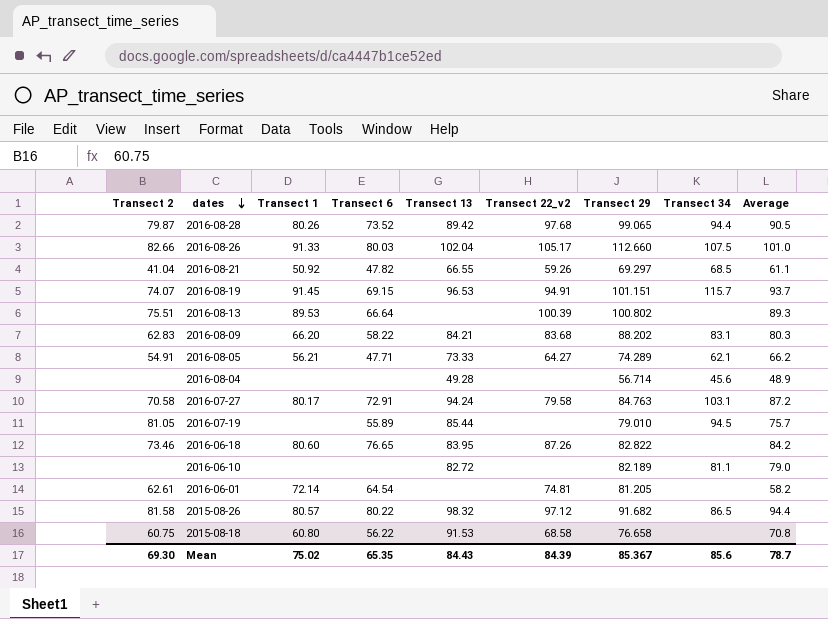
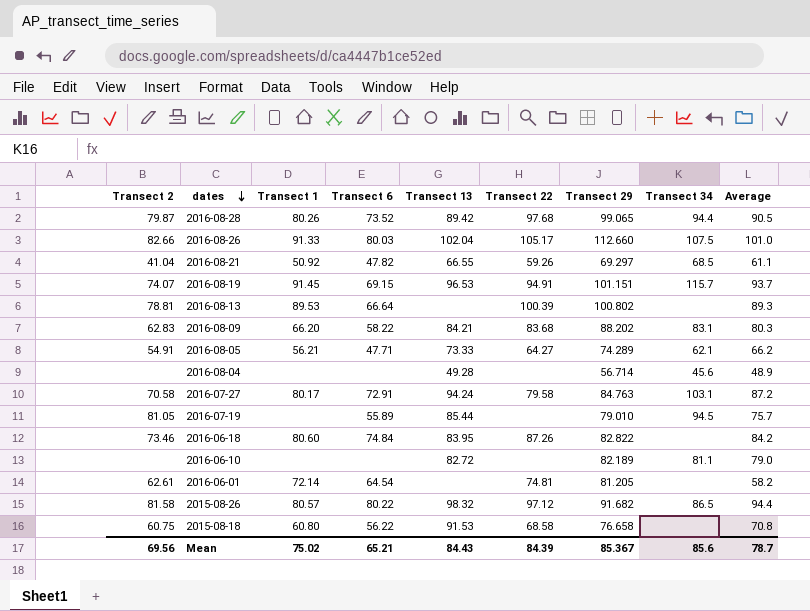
column name: Transect 22_v2 -> Transect 22
2016-08-13 | Transect 2: 75.51 -> 78.81
2016-06-18 | Transect 6: 76.65 -> 74.84
Mean | Transect 2: 69.30 -> 69.56
Mean | Transect 6: 65.35 -> 65.21

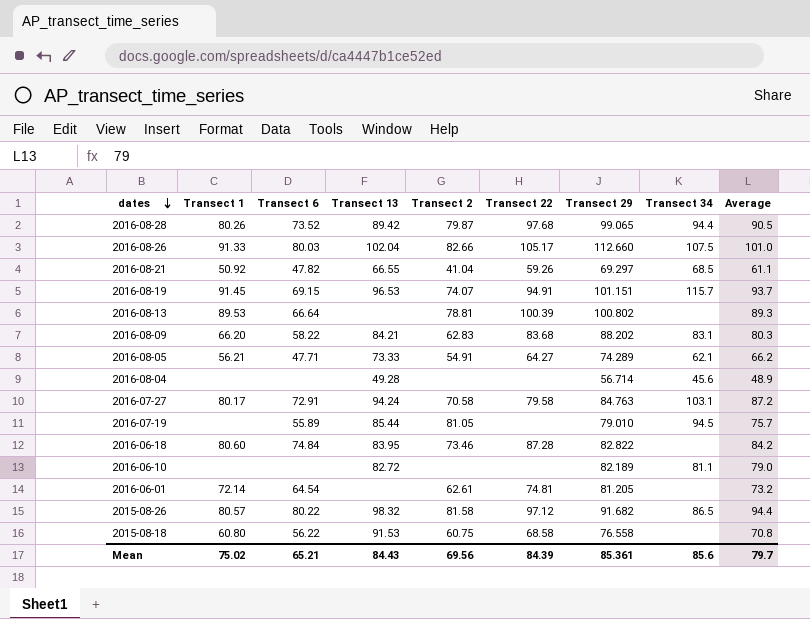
column Transect 2 | position: 1 -> 5
2016-06-18 | Transect 22: 87.26 -> 87.28
2016-06-01 | Average: 58.2 -> 73.2
2015-08-18 | Transect 29: 76.658 -> 76.558
Mean | Transect 29: 85.367 -> 85.361
Mean | Average: 78.7 -> 79.7

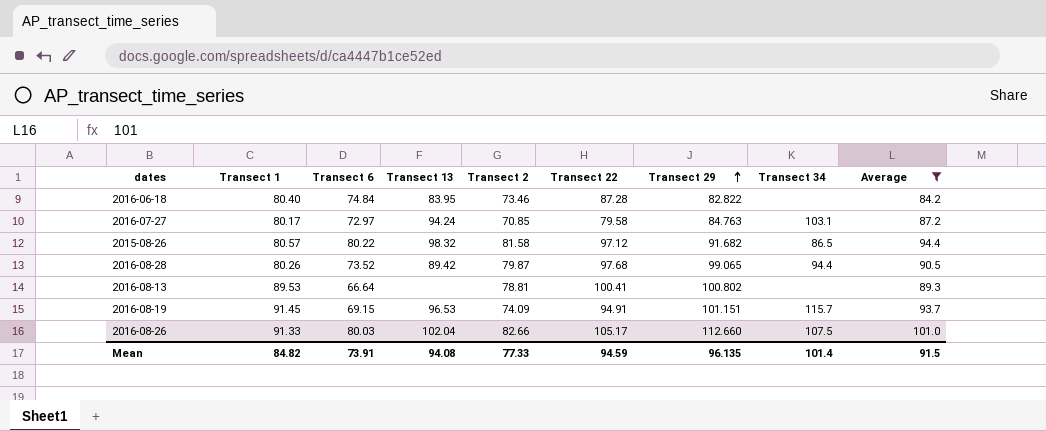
filter: none -> Average >= 84.2
row order: dates descending -> Transect 29 ascending
2016-06-18 | Transect 1: 80.60 -> 80.40
2016-07-27 | Transect 6: 72.91 -> 72.97
2016-07-27 | Transect 2: 70.58 -> 70.85
2016-08-13 | Transect 22: 100.39 -> 100.41
2016-08-19 | Transect 2: 74.07 -> 74.09
Mean | Transect 1: 75.02 -> 84.82
Mean | Transect 6: 65.21 -> 73.91
Mean | Transect 13: 84.43 -> 94.08
Mean | Transect 2: 69.56 -> 77.33
Mean | Transect 22: 84.39 -> 94.59
Mean | Transect 29: 85.361 -> 96.135
Mean | Transect 34: 85.6 -> 101.4
Mean | Average: 79.7 -> 91.5

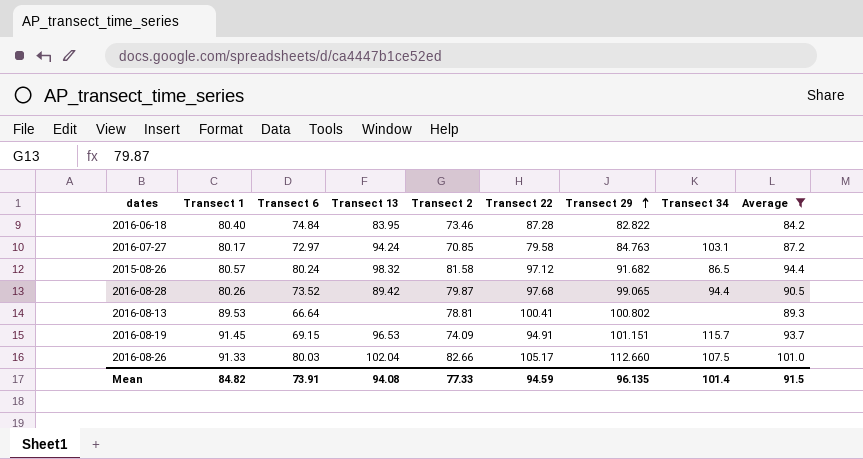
2015-08-26 | Transect 6: 80.22 -> 80.24

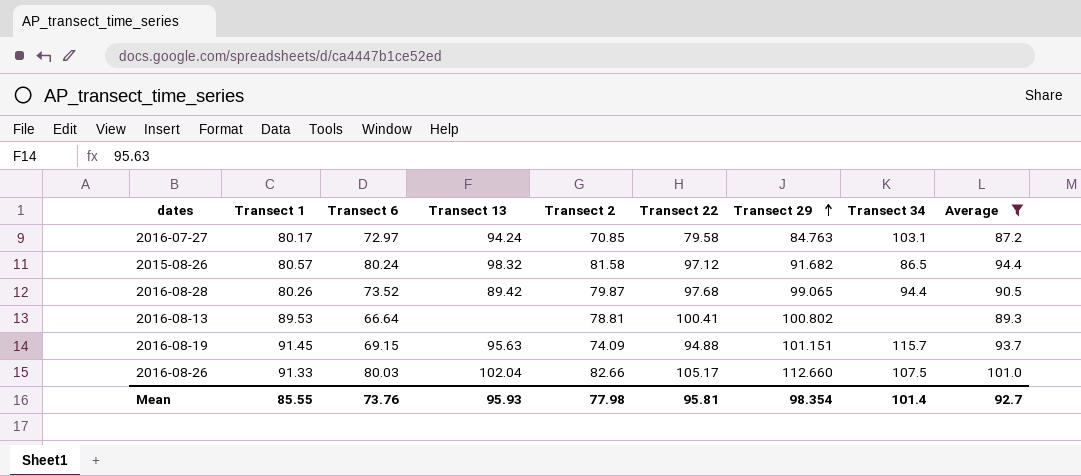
row 2016-06-18: 80.40 | 74.84 | 83.95 | 73.46 | 87.28 | 82.822 | none | 84.2 -> none
2016-08-19 | Transect 13: 96.53 -> 95.63
2016-08-19 | Transect 22: 94.91 -> 94.88
Mean | Transect 1: 84.82 -> 85.55
Mean | Transect 6: 73.91 -> 73.76
Mean | Transect 13: 94.08 -> 95.93
Mean | Transect 2: 77.33 -> 77.98
Mean | Transect 22: 94.59 -> 95.81
Mean | Transect 29: 96.135 -> 98.354
Mean | Average: 91.5 -> 92.7

